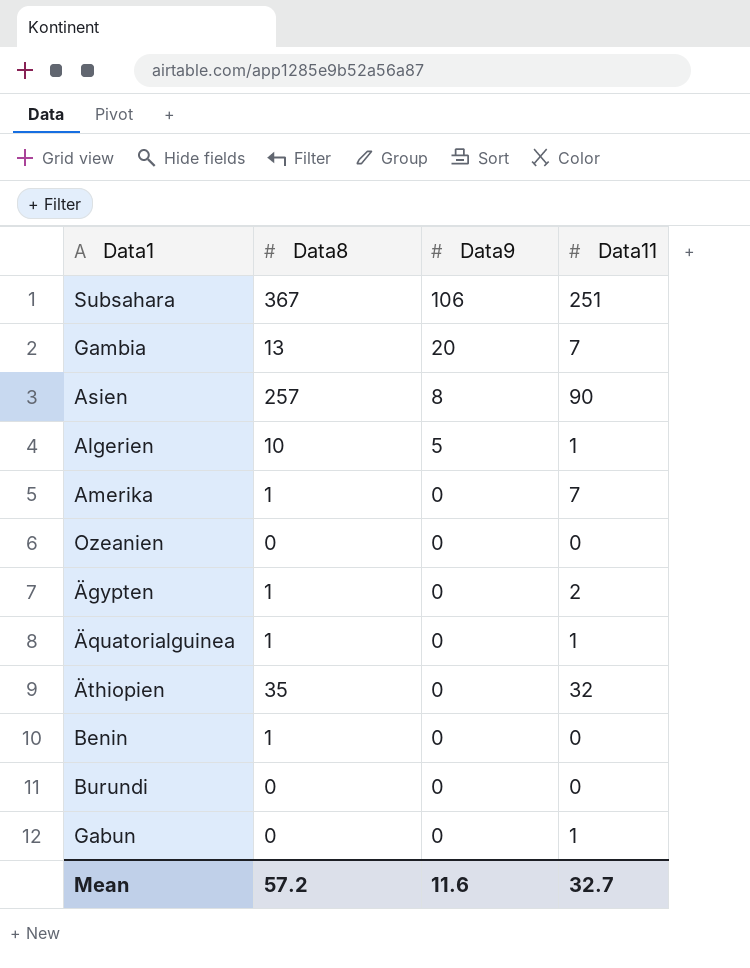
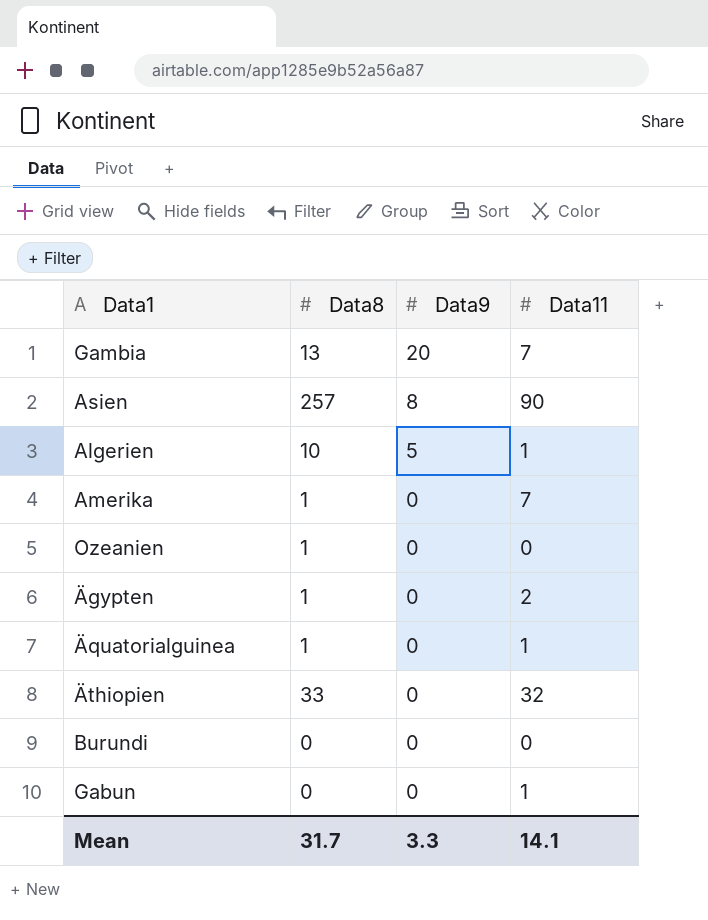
row Subsahara: 367 | 106 | 251 -> none
row Benin: 1 | 0 | 0 -> none
Ozeanien | Data8: 0 -> 1
Äthiopien | Data8: 35 -> 33
Mean | Data8: 57.2 -> 31.7
Mean | Data9: 11.6 -> 3.3
Mean | Data11: 32.7 -> 14.1

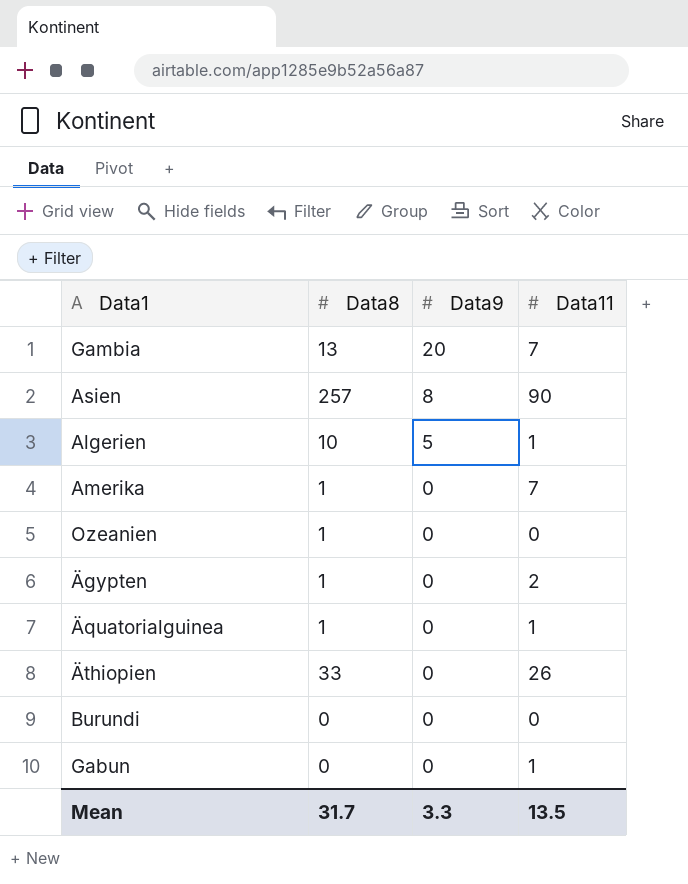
Äthiopien | Data11: 32 -> 26
Mean | Data11: 14.1 -> 13.5

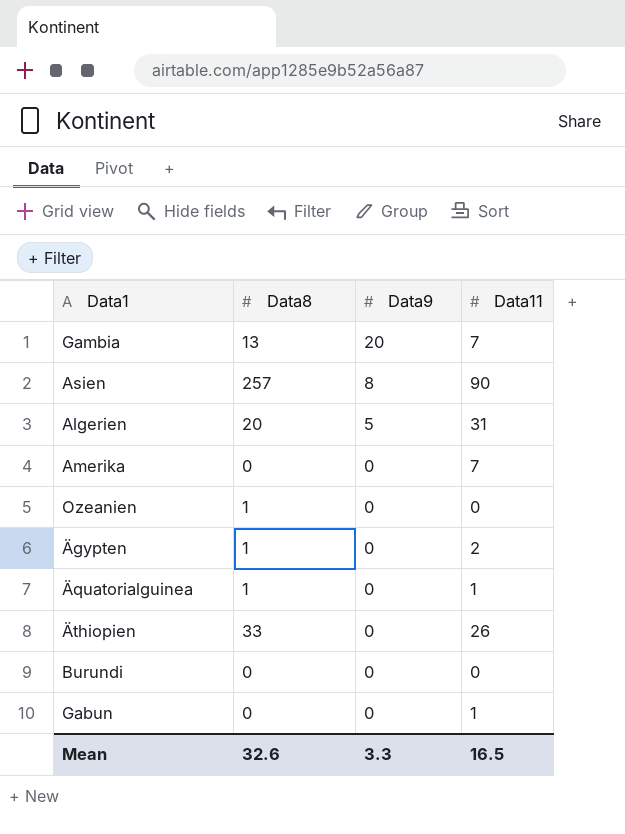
Algerien | Data8: 10 -> 20
Algerien | Data11: 1 -> 31
Amerika | Data8: 1 -> 0
Mean | Data8: 31.7 -> 32.6
Mean | Data11: 13.5 -> 16.5

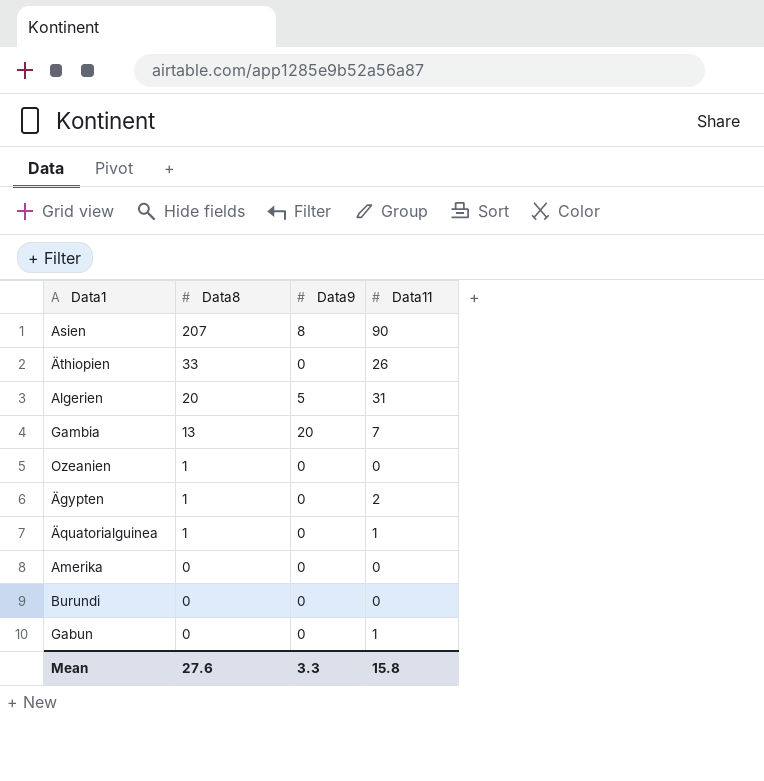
row order: Data9 descending -> Data8 descending
Asien | Data8: 257 -> 207
Amerika | Data11: 7 -> 0
Mean | Data8: 32.6 -> 27.6
Mean | Data11: 16.5 -> 15.8

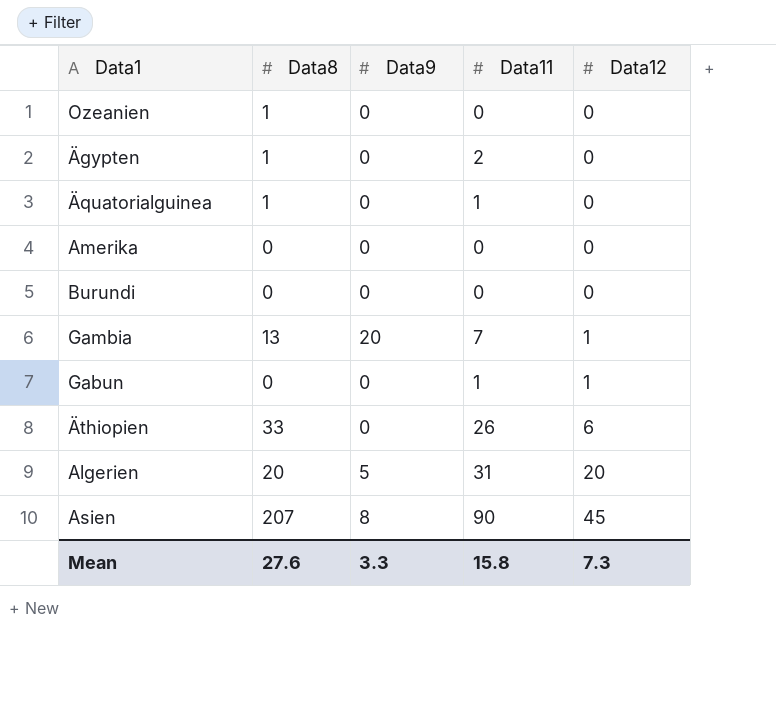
row order: Data8 descending -> Data12 ascending
column Data12 | position: none -> 5

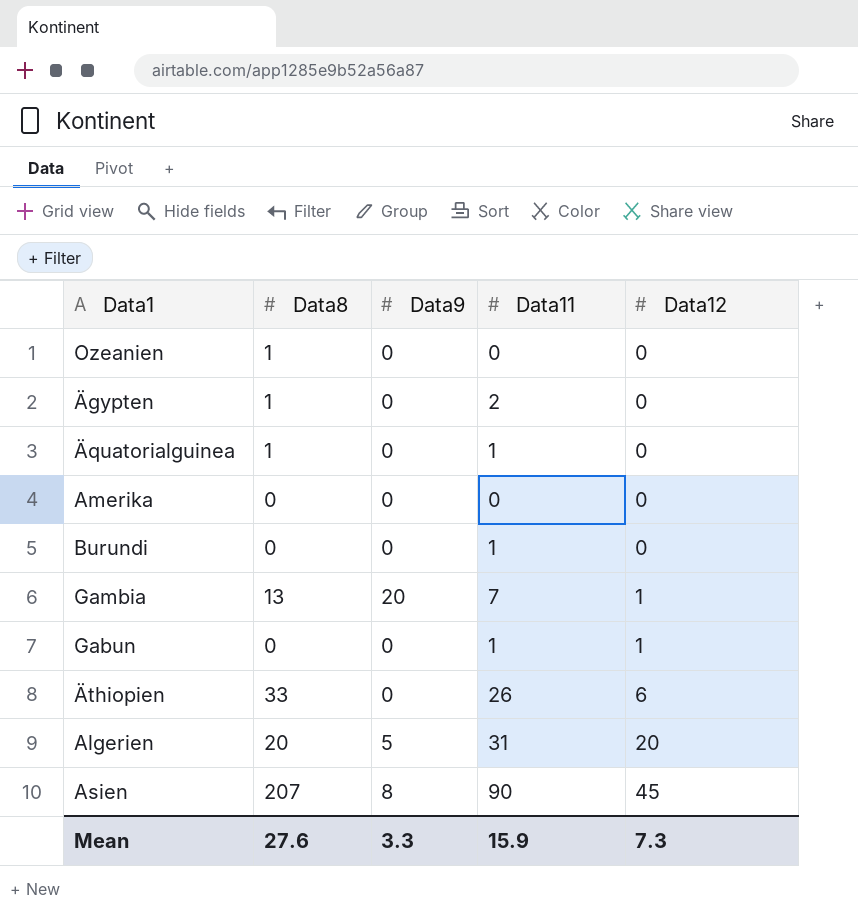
Burundi | Data11: 0 -> 1
Mean | Data11: 15.8 -> 15.9

